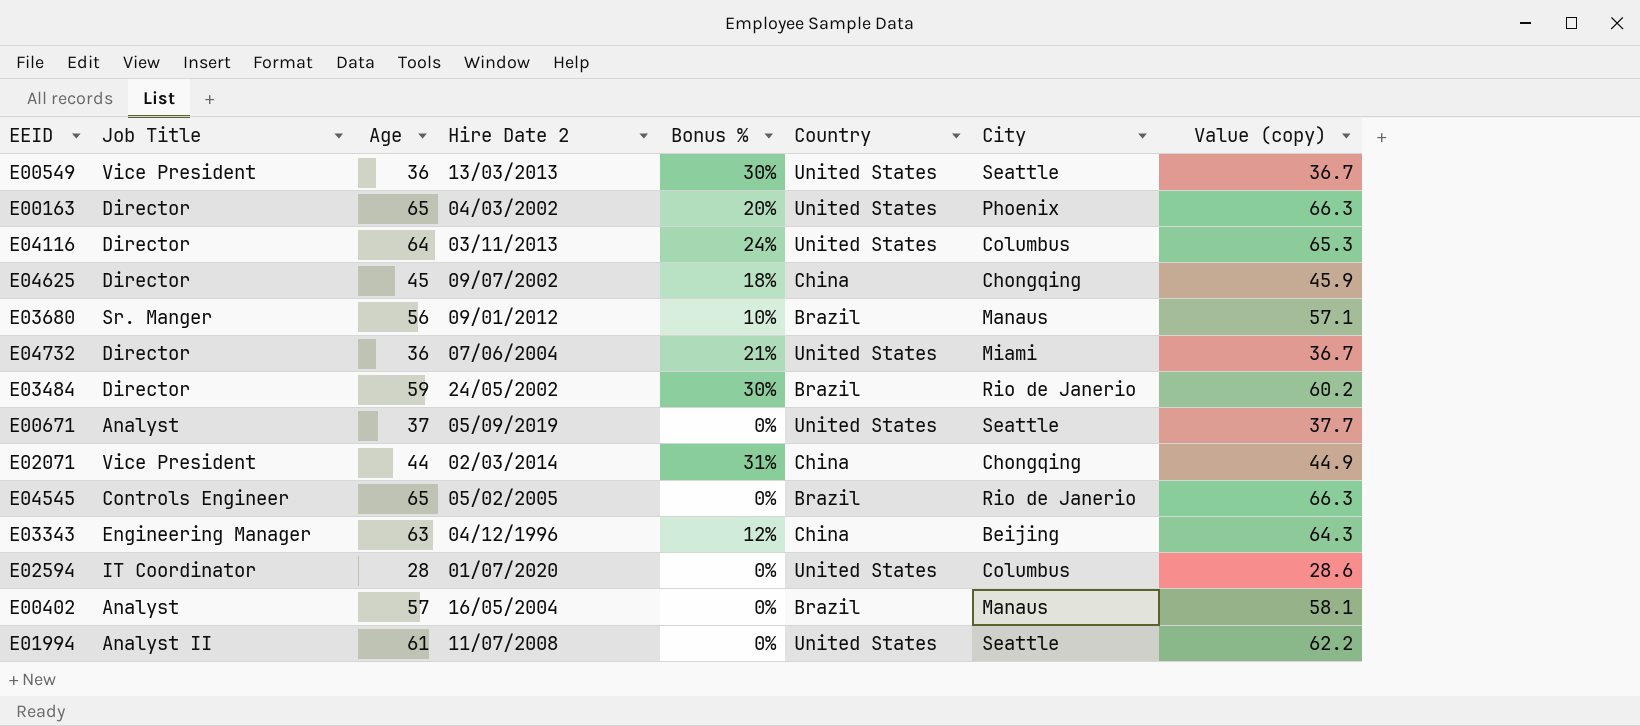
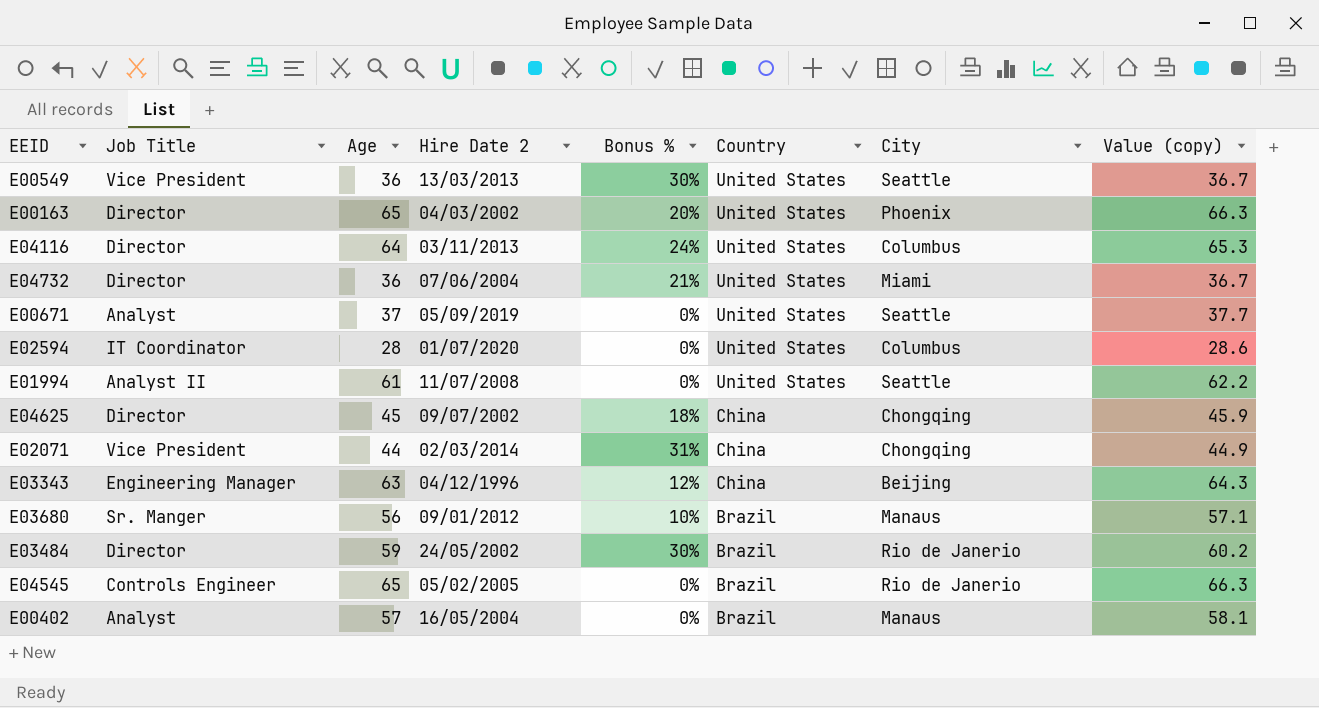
row order: none -> Country descending

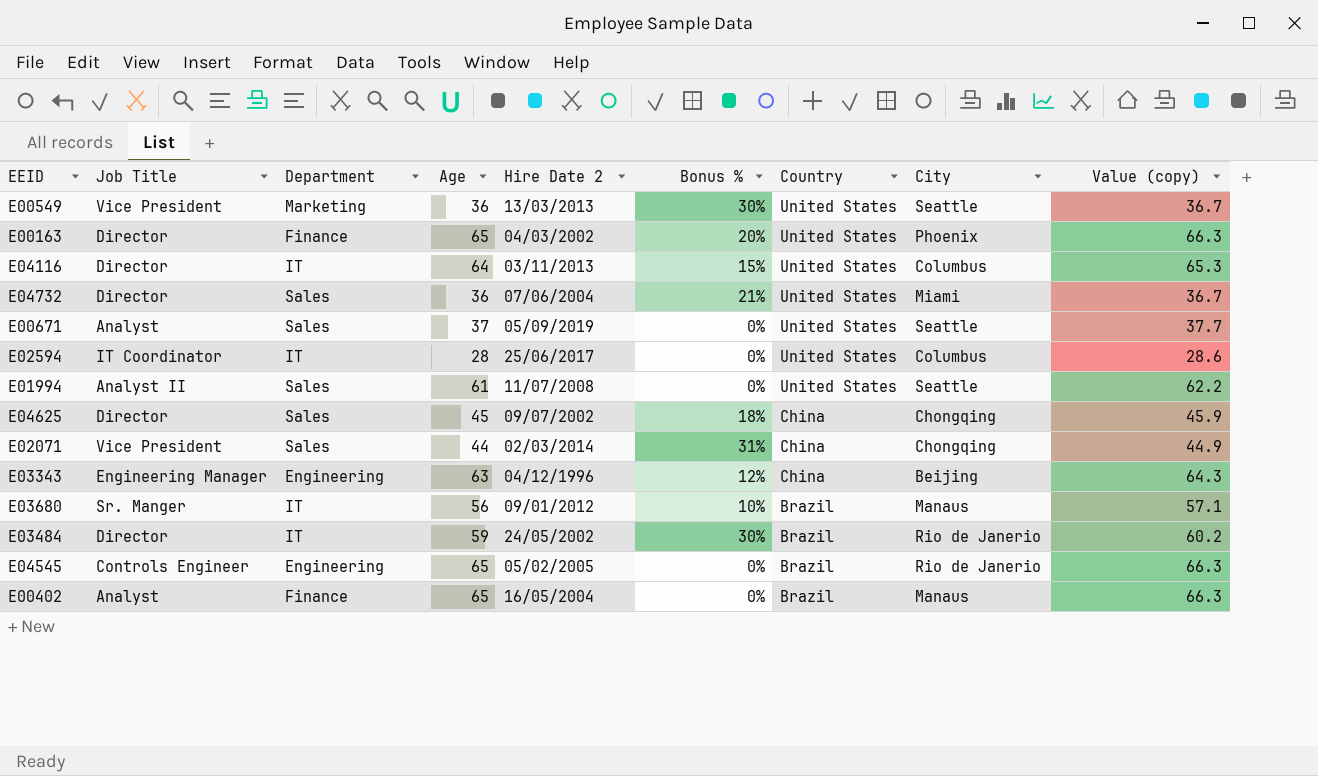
column Department | position: none -> 3
E04116 | Bonus %: 24% -> 15%
E02594 | Hire Date 2: 01/07/2020 -> 25/06/2017
E00402 | Age: 57 -> 65
E00402 | Value (copy): 58.1 -> 66.3

